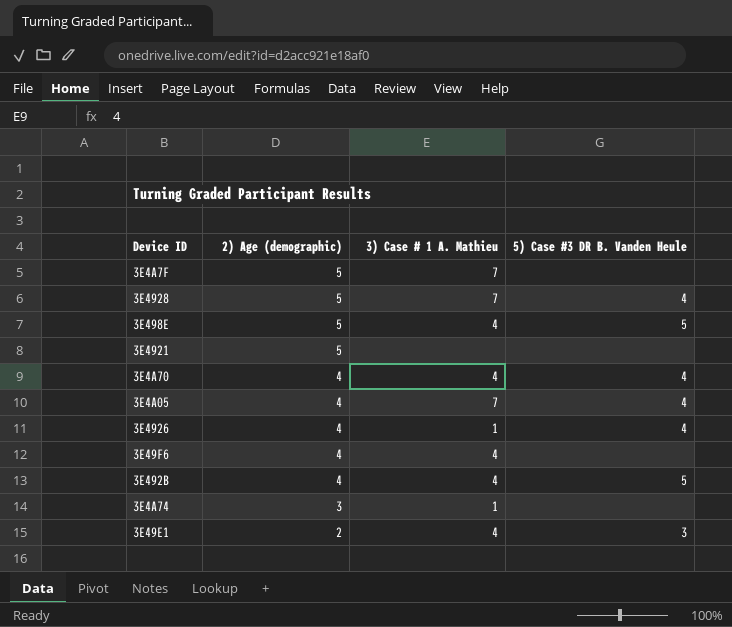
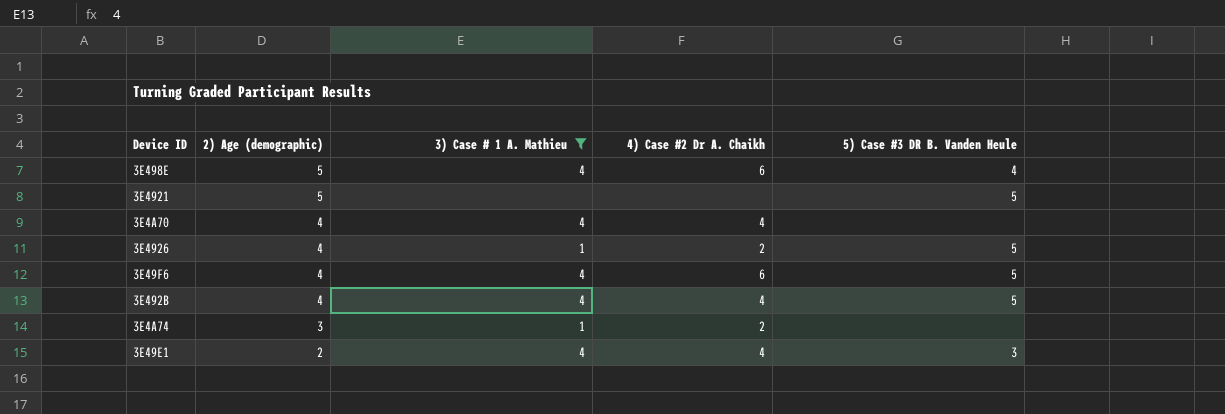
filter: none -> 3) Case # 1 A. Mathieu != 7
column 4) Case #2 Dr A. Chaikh | position: none -> 4
3E498E | 5) Case #3 DR B. Vanden Heule: 5 -> 4
3E4921 | 5) Case #3 DR B. Vanden Heule: none -> 5
3E4A70 | 5) Case #3 DR B. Vanden Heule: 4 -> none
3E4926 | 5) Case #3 DR B. Vanden Heule: 4 -> 5
3E49F6 | 5) Case #3 DR B. Vanden Heule: none -> 5

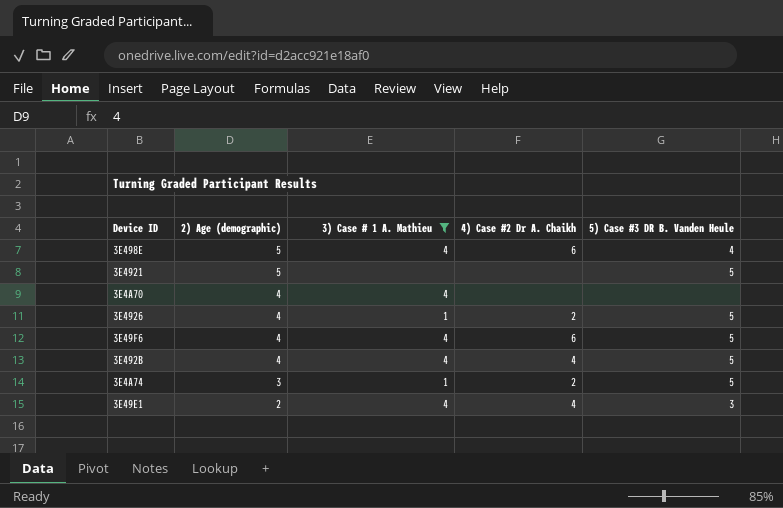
3E4A70 | 4) Case #2 Dr A. Chaikh: 4 -> none
3E4A74 | 5) Case #3 DR B. Vanden Heule: none -> 5

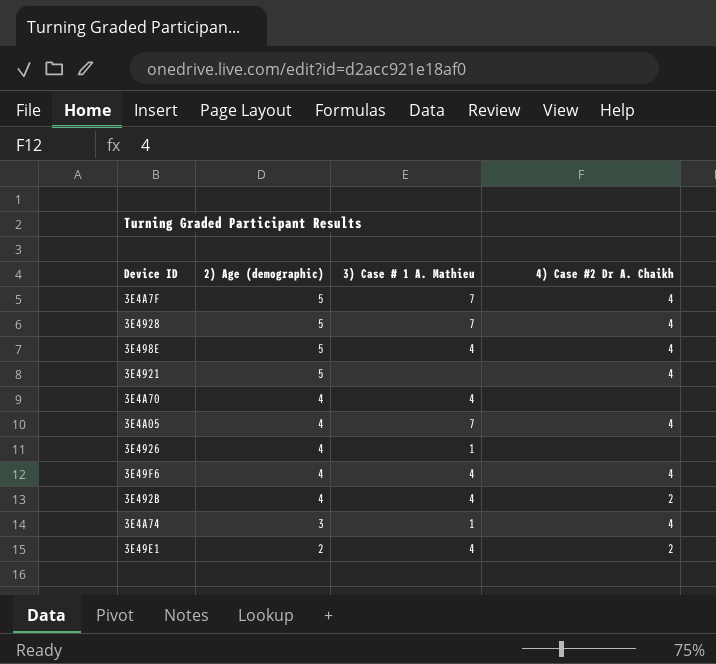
filter: 3) Case # 1 A. Mathieu != 7 -> none
column 5) Case #3 DR B. Vanden Heule | position: 5 -> none
3E498E | 4) Case #2 Dr A. Chaikh: 6 -> 4
3E4921 | 4) Case #2 Dr A. Chaikh: none -> 4
3E4926 | 4) Case #2 Dr A. Chaikh: 2 -> none
3E49F6 | 4) Case #2 Dr A. Chaikh: 6 -> 4
3E492B | 4) Case #2 Dr A. Chaikh: 4 -> 2
3E4A74 | 4) Case #2 Dr A. Chaikh: 2 -> 4
3E49E1 | 4) Case #2 Dr A. Chaikh: 4 -> 2

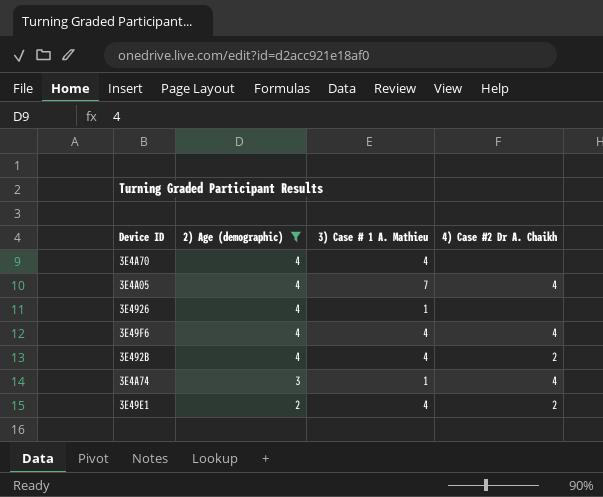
filter: none -> 2) Age (demographic) != 5

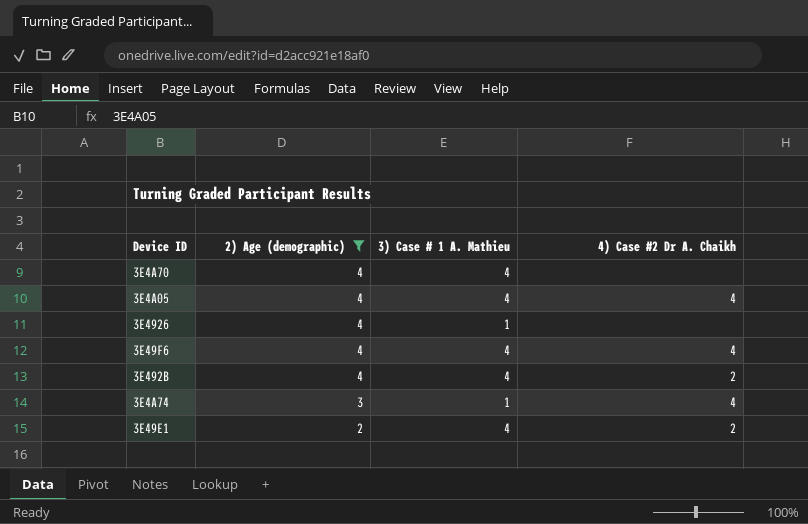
3E4A05 | 3) Case # 1 A. Mathieu: 7 -> 4

